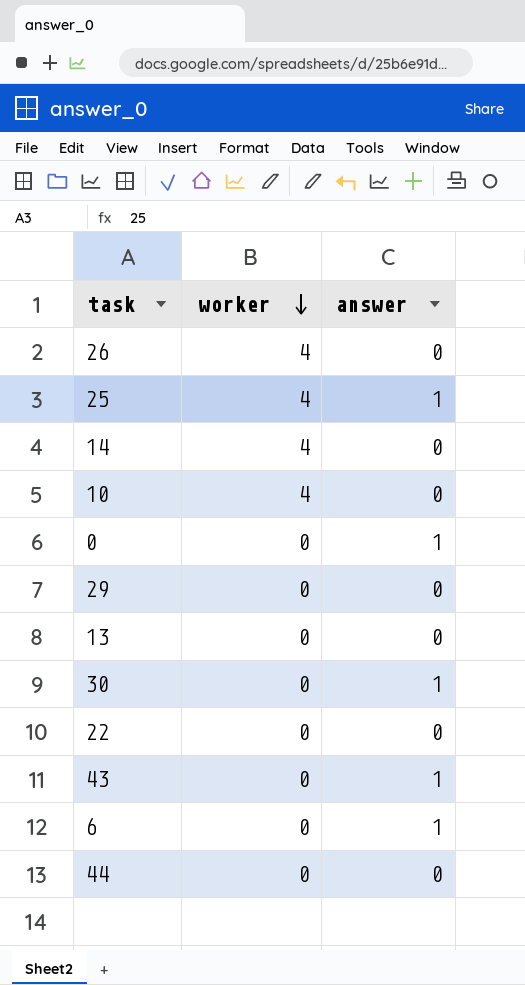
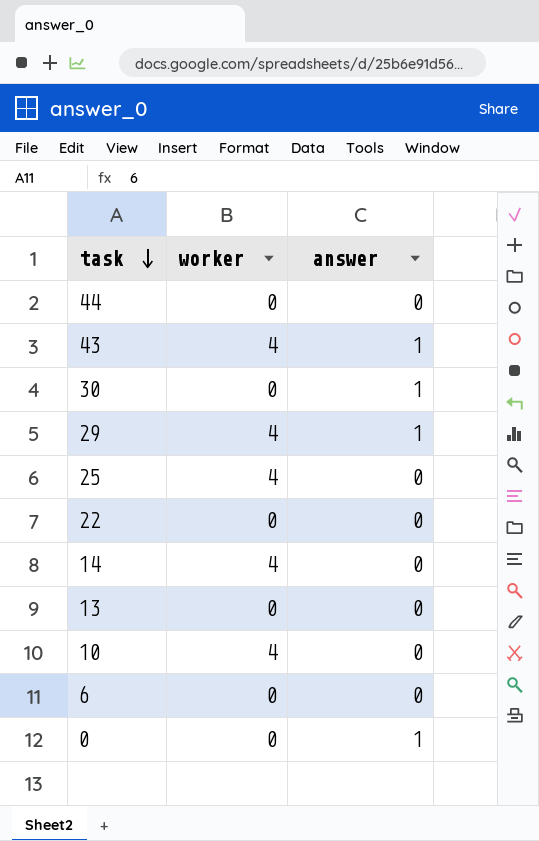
row order: worker descending -> task descending
row 26: 4 | 0 -> none
43 | worker: 0 -> 4
29 | worker: 0 -> 4
29 | answer: 0 -> 1
25 | answer: 1 -> 0
6 | answer: 1 -> 0

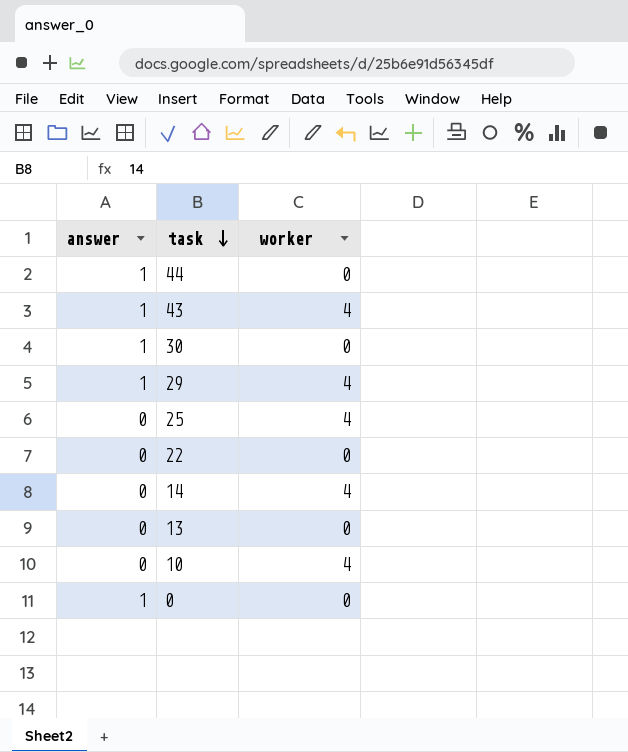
column answer | position: 3 -> 1
row 6: 0 | 0 -> none
44 | answer: 0 -> 1

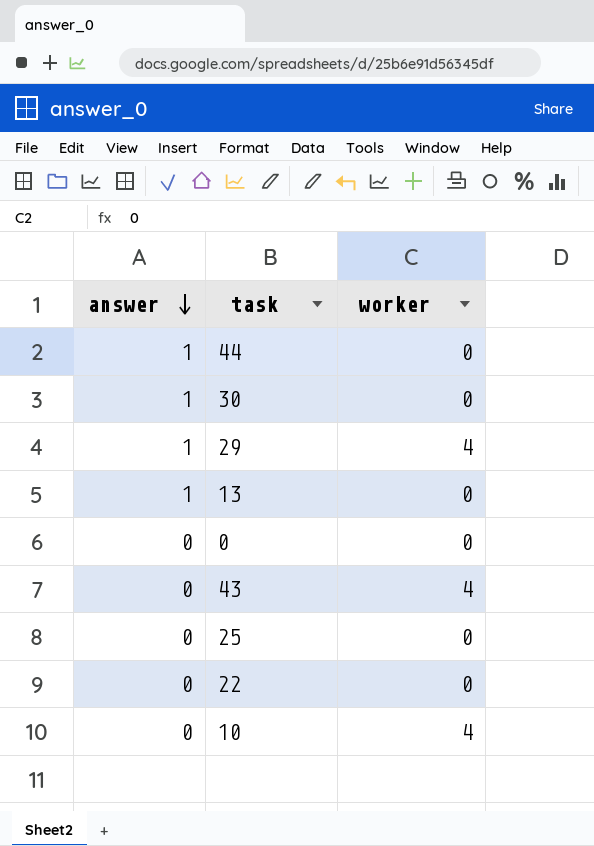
row order: task descending -> answer descending
row 14: 0 | 4 -> none
13 | answer: 0 -> 1
0 | answer: 1 -> 0
43 | answer: 1 -> 0
25 | worker: 4 -> 0

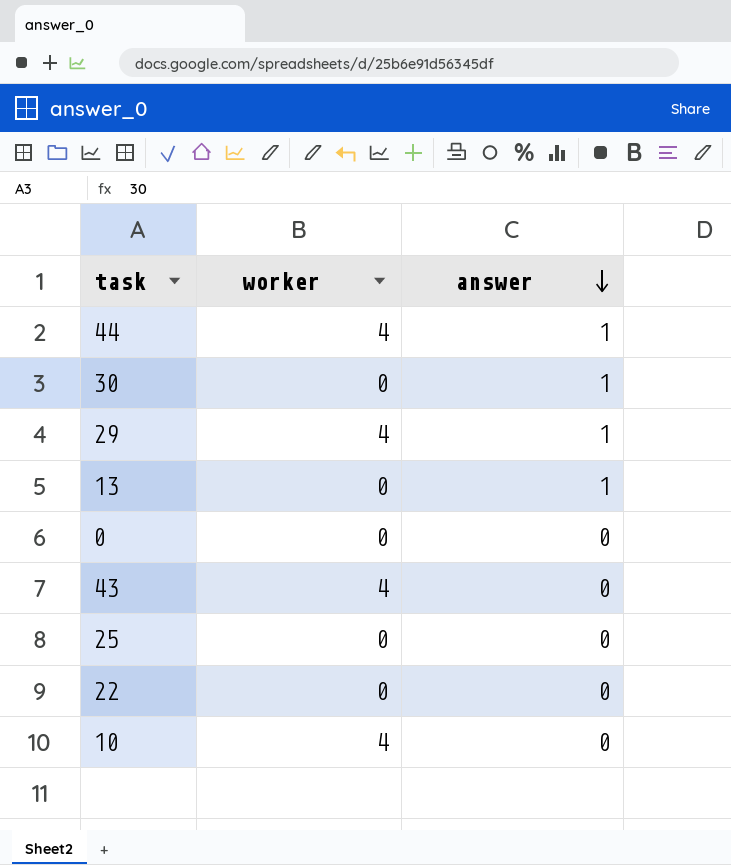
column answer | position: 1 -> 3
44 | worker: 0 -> 4

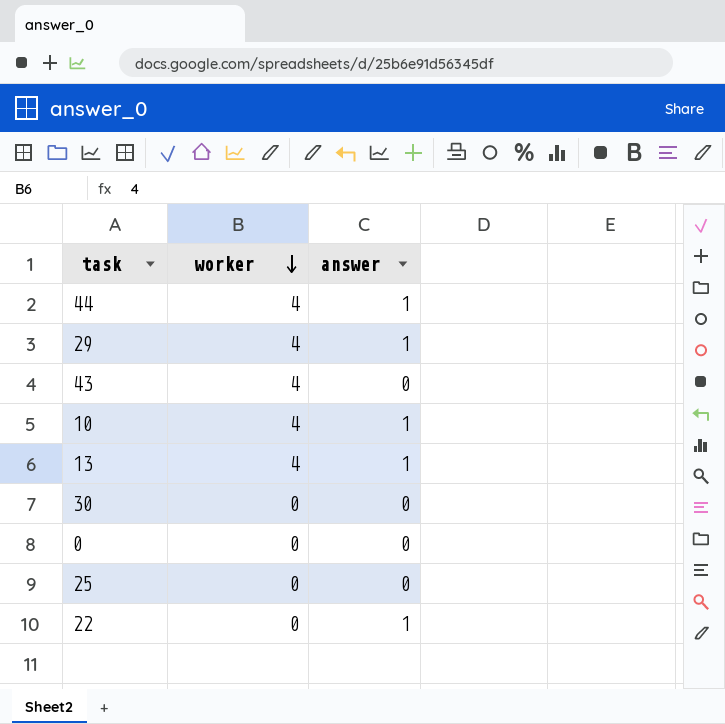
row order: answer descending -> worker descending
10 | answer: 0 -> 1
13 | worker: 0 -> 4
30 | answer: 1 -> 0
22 | answer: 0 -> 1

